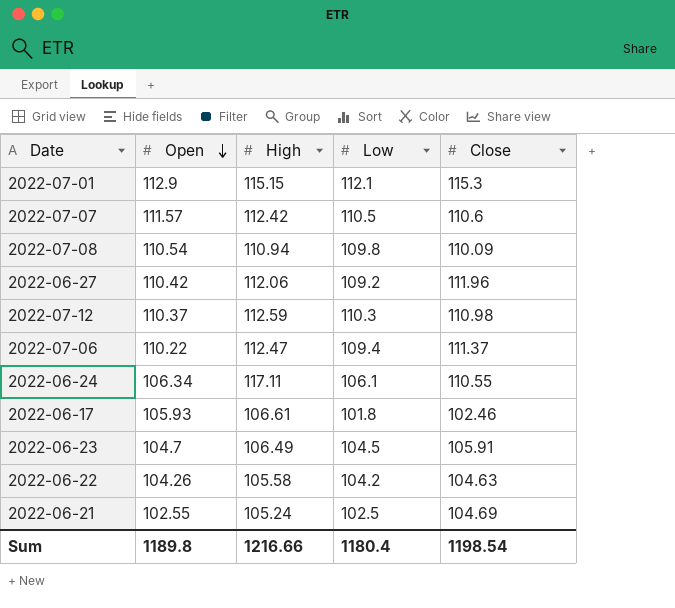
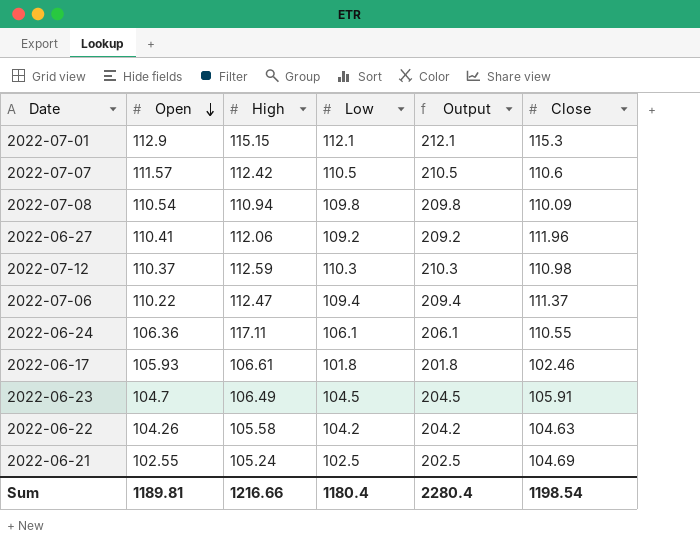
column Output | formula: none -> [Low] + 100
2022-06-27 | Open: 110.42 -> 110.41
2022-06-24 | Open: 106.34 -> 106.36
Sum | Open: 1189.8 -> 1189.81

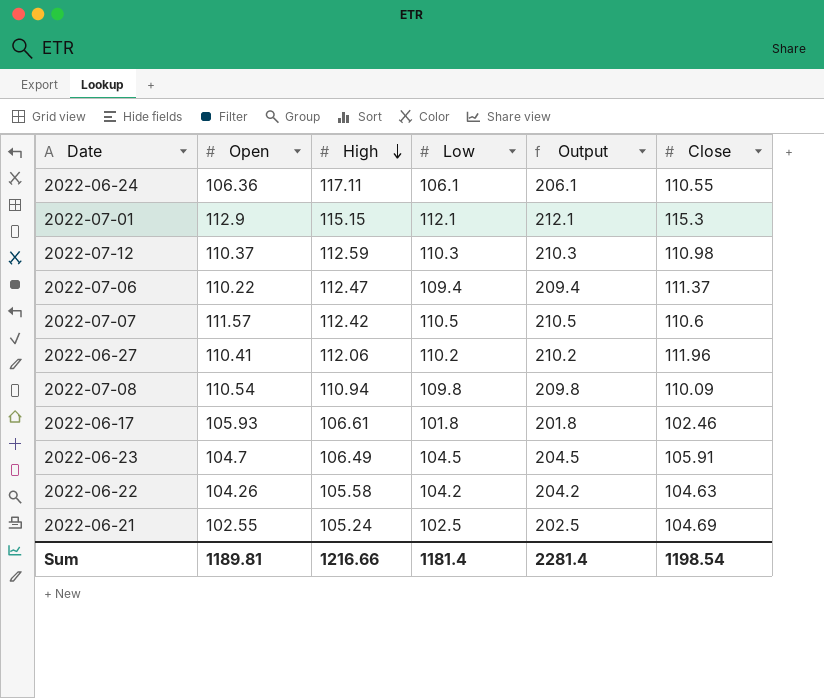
row order: Open descending -> High descending
2022-06-27 | Low: 109.2 -> 110.2
2022-06-27 | Output: 209.2 -> 210.2
Sum | Low: 1180.4 -> 1181.4
Sum | Output: 2280.4 -> 2281.4

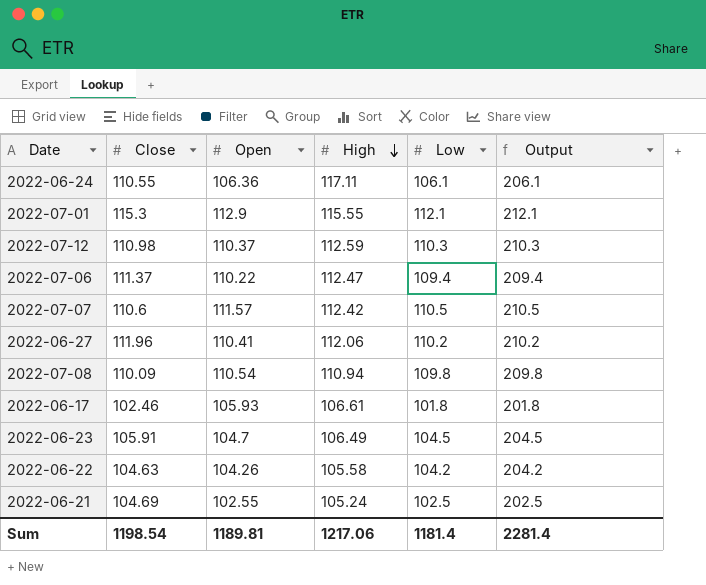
column Close | position: 6 -> 2
2022-07-01 | High: 115.15 -> 115.55
Sum | High: 1216.66 -> 1217.06

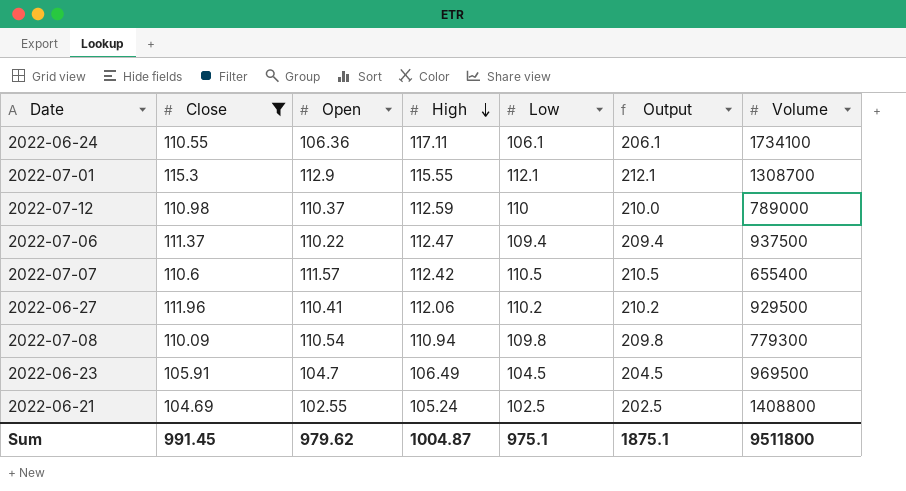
filter: none -> Close >= 104.69
column Volume | position: none -> 7
2022-07-12 | Low: 110.3 -> 110
2022-07-12 | Output: 210.3 -> 210.0
Sum | Close: 1198.54 -> 991.45
Sum | Open: 1189.81 -> 979.62
Sum | High: 1217.06 -> 1004.87
Sum | Low: 1181.4 -> 975.1
Sum | Output: 2281.4 -> 1875.1

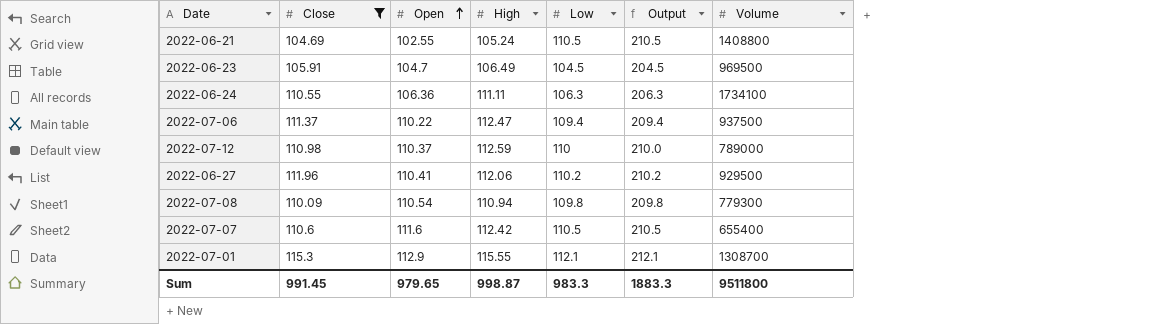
row order: High descending -> Open ascending
2022-06-21 | Low: 102.5 -> 110.5
2022-06-21 | Output: 202.5 -> 210.5
2022-06-24 | High: 117.11 -> 111.11
2022-06-24 | Low: 106.1 -> 106.3
2022-06-24 | Output: 206.1 -> 206.3
2022-07-07 | Open: 111.57 -> 111.6
Sum | Open: 979.62 -> 979.65
Sum | High: 1004.87 -> 998.87
Sum | Low: 975.1 -> 983.3
Sum | Output: 1875.1 -> 1883.3

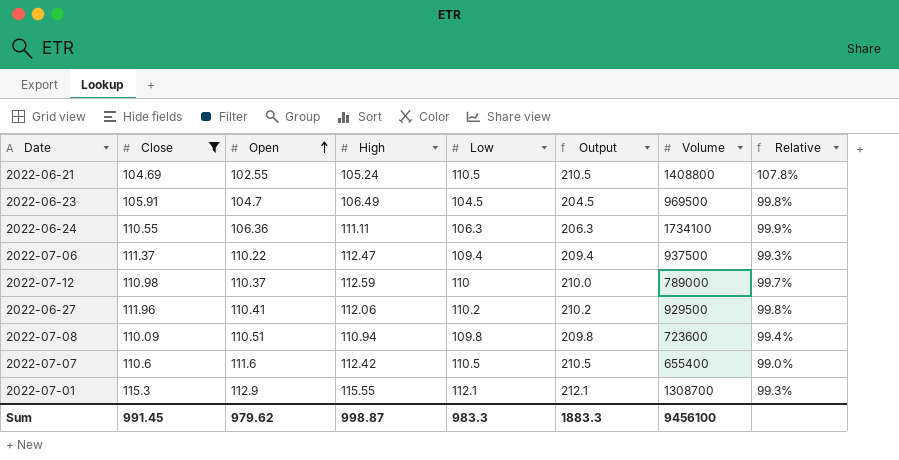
column Relative | formula: none -> [Low] / [Open]
2022-07-08 | Open: 110.54 -> 110.51
2022-07-08 | Volume: 779300 -> 723600
Sum | Open: 979.65 -> 979.62
Sum | Volume: 9511800 -> 9456100

